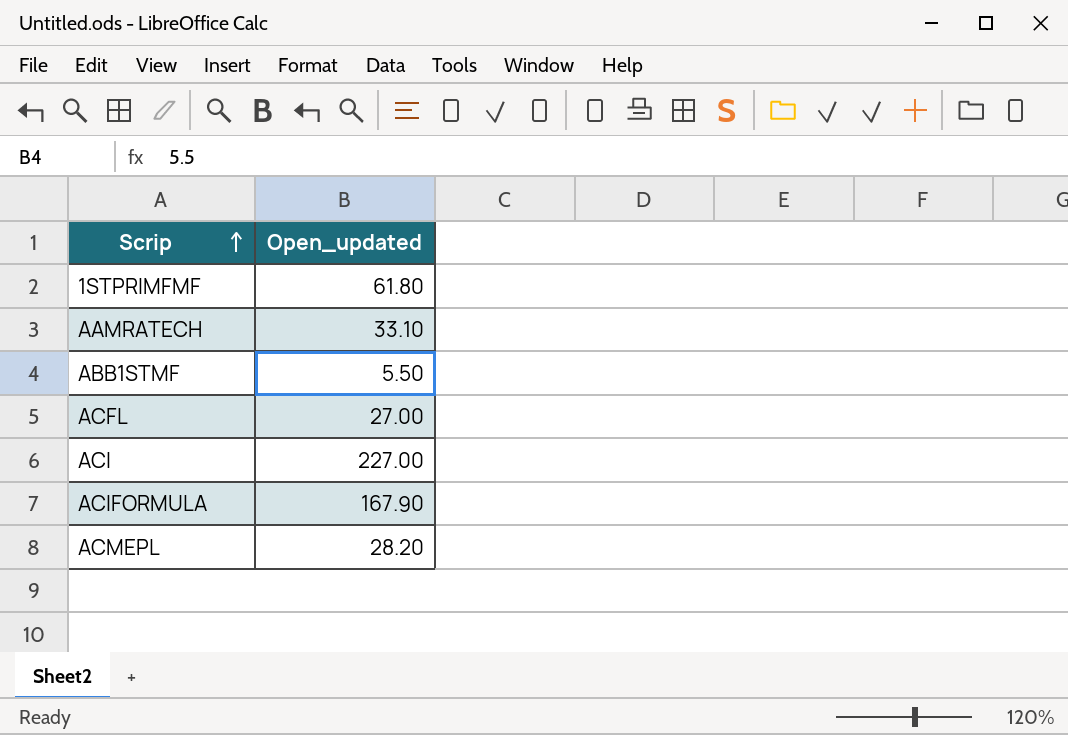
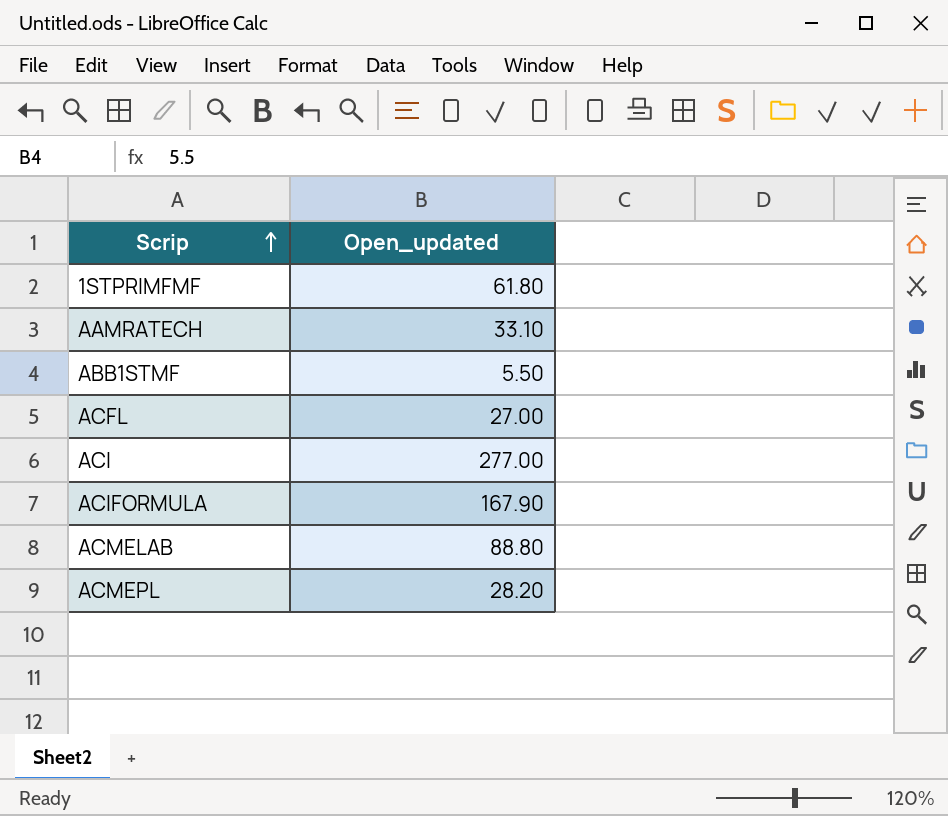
ACI | Open_updated: 227.00 -> 277.00
row ACMELAB: none -> 88.80

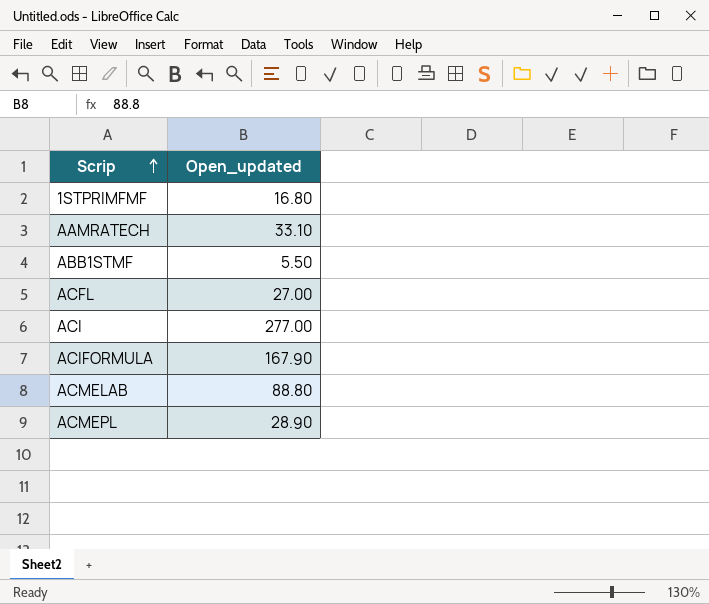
1STPRIMFMF | Open_updated: 61.80 -> 16.80
ACMEPL | Open_updated: 28.20 -> 28.90

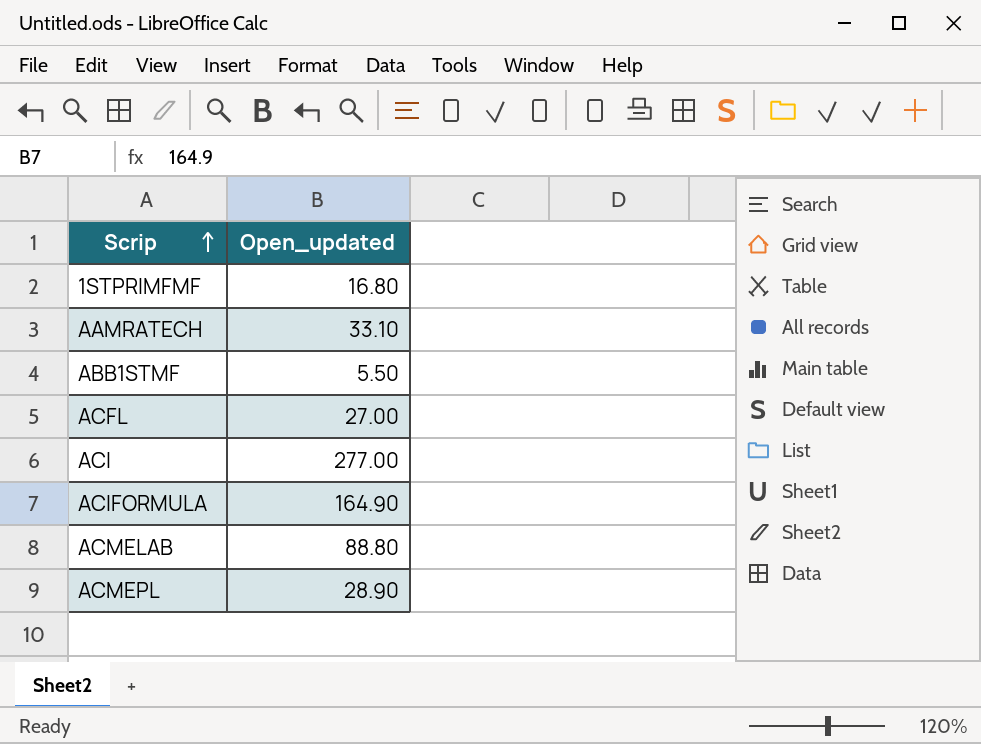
ACIFORMULA | Open_updated: 167.90 -> 164.90

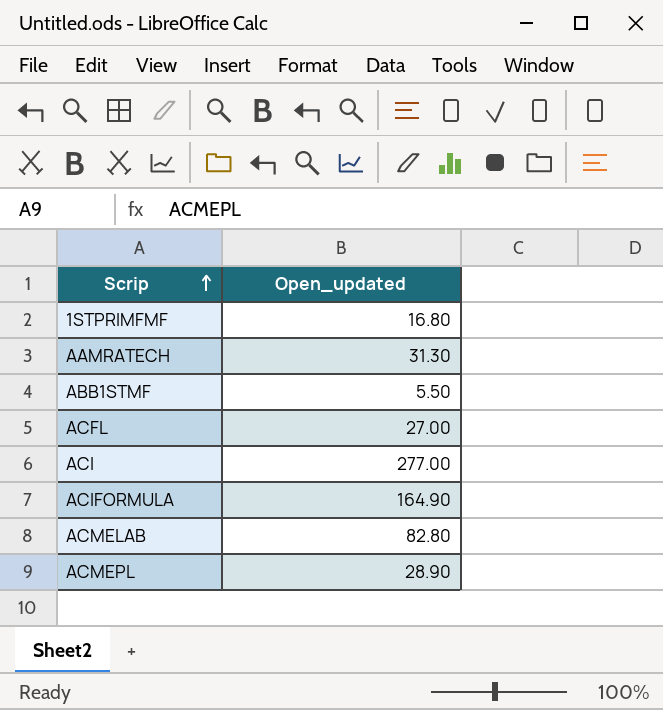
AAMRATECH | Open_updated: 33.10 -> 31.30
ACMELAB | Open_updated: 88.80 -> 82.80

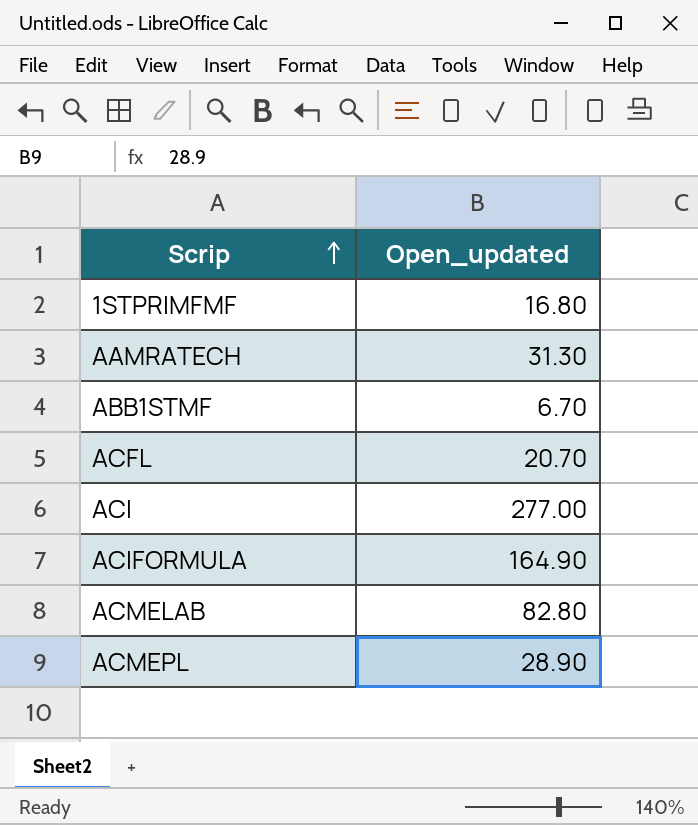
ABB1STMF | Open_updated: 5.50 -> 6.70
ACFL | Open_updated: 27.00 -> 20.70

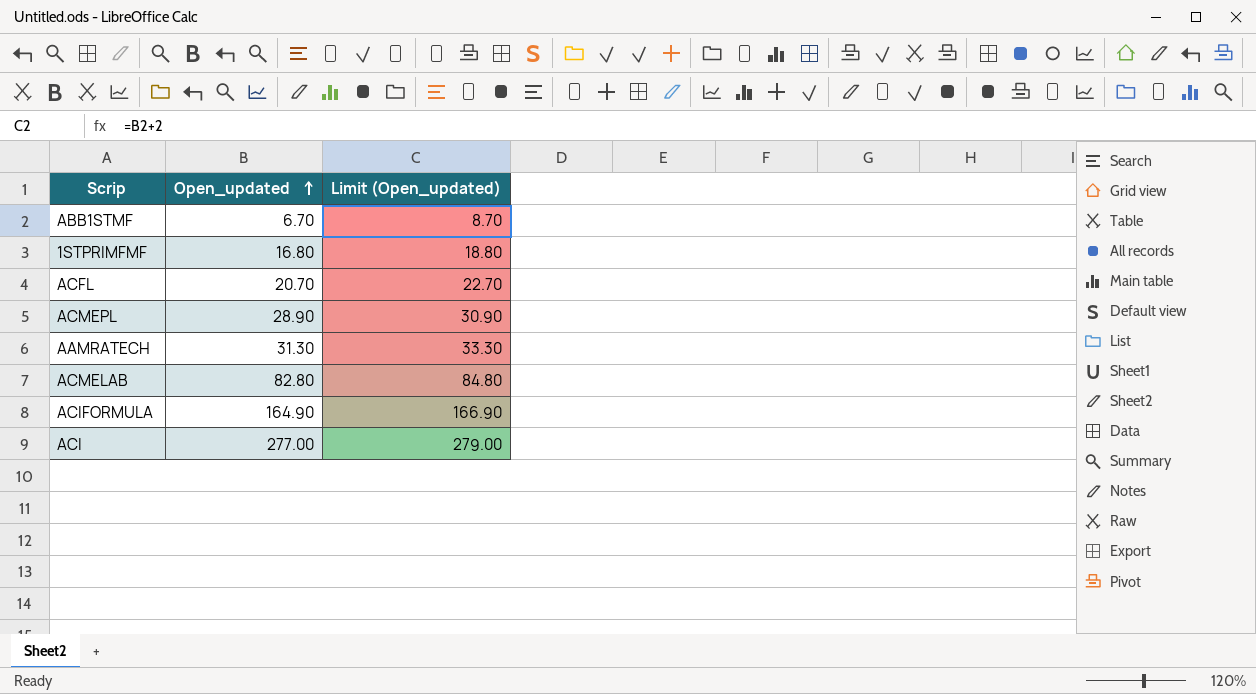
row order: Scrip ascending -> Open_updated ascending
column Limit (Open_updated) | formula: none -> [Open_updated] + 2

